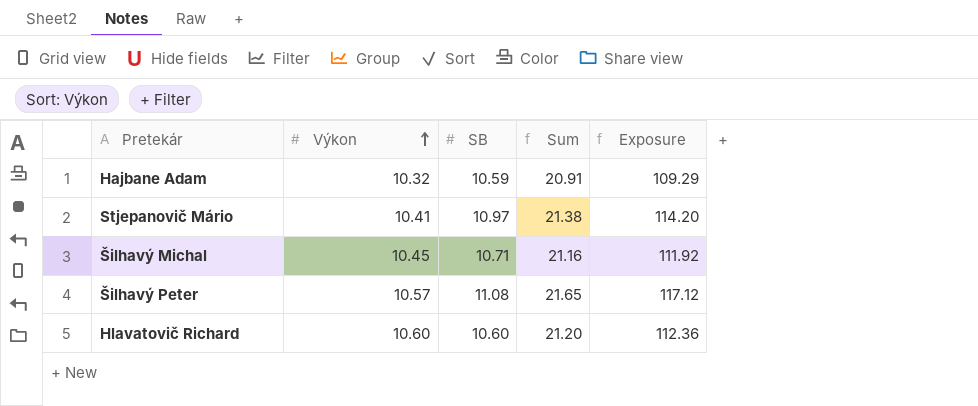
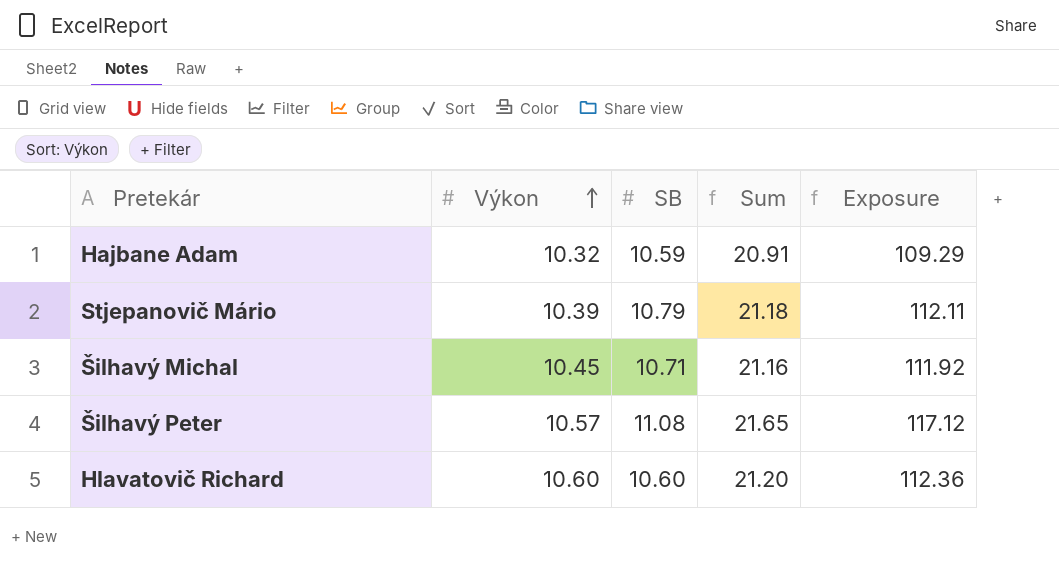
Stjepanovič Mário | Výkon: 10.41 -> 10.39
Stjepanovič Mário | SB: 10.97 -> 10.79
Stjepanovič Mário | Sum: 21.38 -> 21.18
Stjepanovič Mário | Exposure: 114.20 -> 112.11

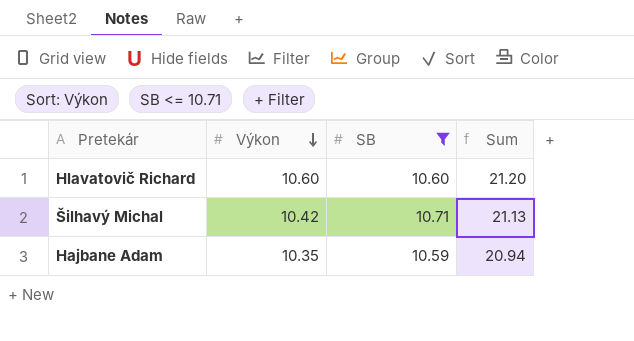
filter: none -> SB <= 10.71
row order: Výkon ascending -> Výkon descending
column Exposure | formula: [Výkon] * [SB] -> none
Šilhavý Michal | Výkon: 10.45 -> 10.42
Šilhavý Michal | Sum: 21.16 -> 21.13
Hajbane Adam | Výkon: 10.32 -> 10.35
Hajbane Adam | Sum: 20.91 -> 20.94

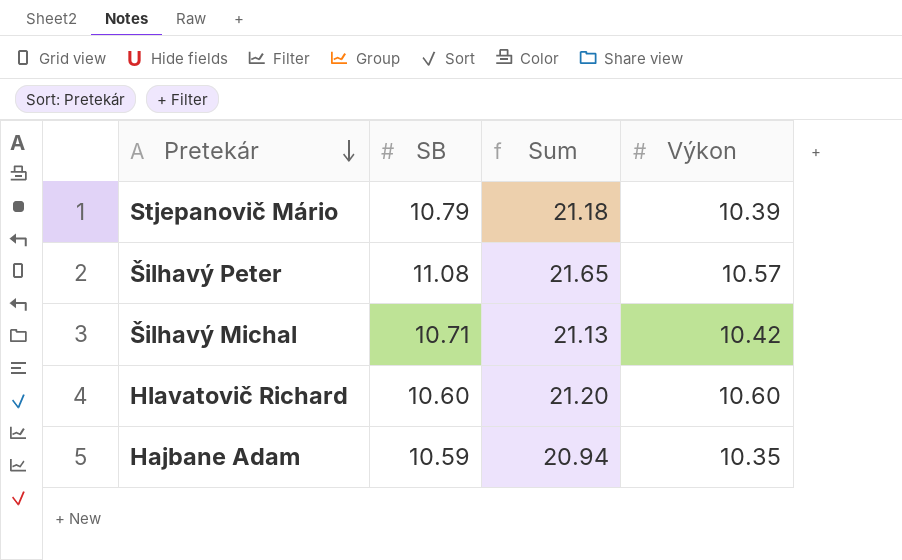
filter: SB <= 10.71 -> none
row order: Výkon descending -> Pretekár descending
column Výkon | position: 2 -> 4

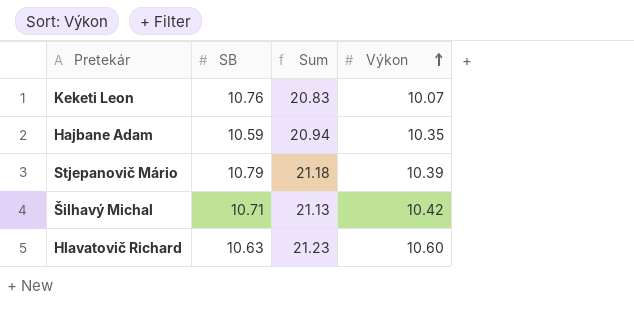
row order: Pretekár descending -> Výkon ascending
row Šilhavý Peter: 11.08 | 21.65 | 10.57 -> none
row Keketi Leon: none -> 10.76 | 20.83 | 10.07
Hlavatovič Richard | SB: 10.60 -> 10.63
Hlavatovič Richard | Sum: 21.20 -> 21.23

